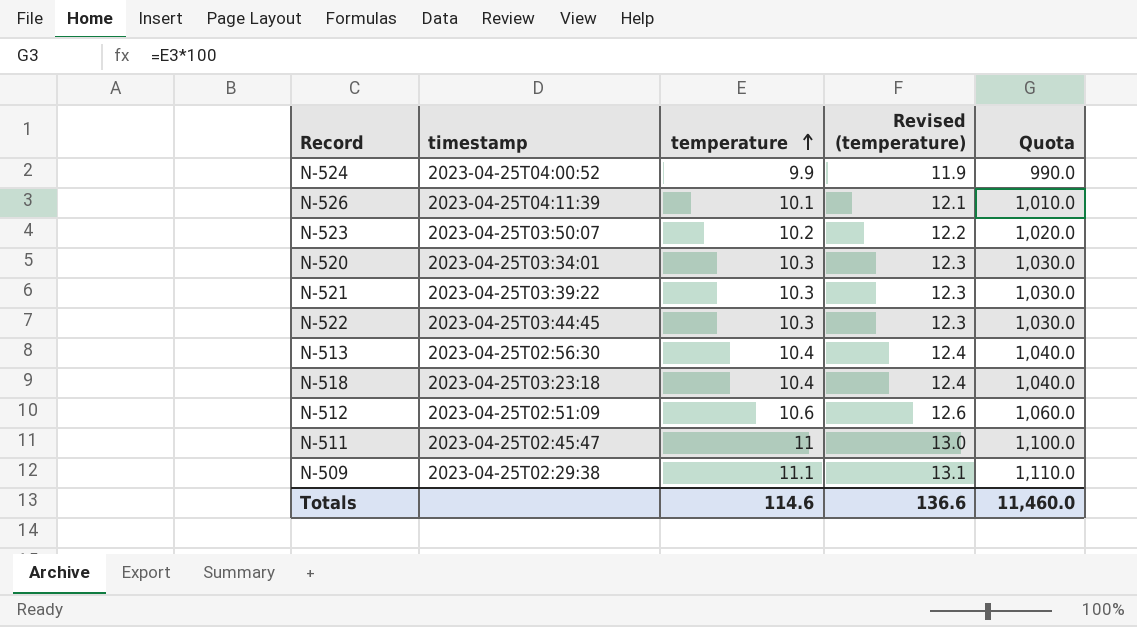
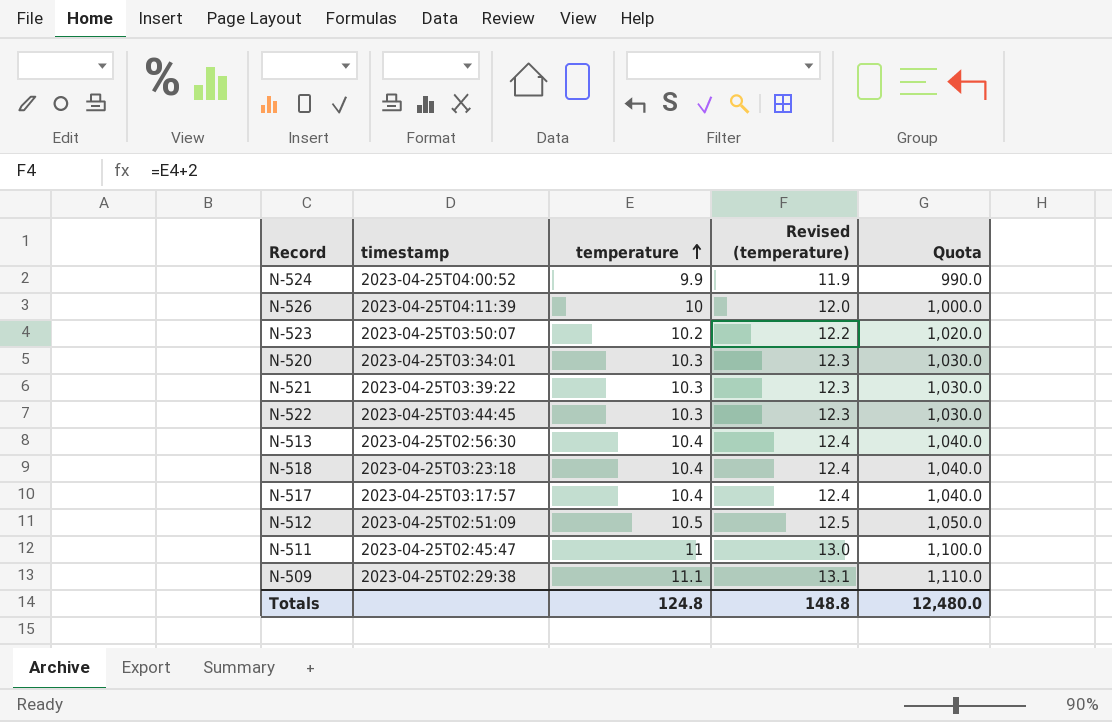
N-526 | temperature: 10.1 -> 10
N-526 | Revised (temperature): 12.1 -> 12.0
N-526 | Quota: 1,010.0 -> 1,000.0
row N-517: none -> 2023-04-25T03:17:57 | 10.4 | 12.4 | 1,040.0
N-512 | temperature: 10.6 -> 10.5
N-512 | Revised (temperature): 12.6 -> 12.5
N-512 | Quota: 1,060.0 -> 1,050.0
Totals | temperature: 114.6 -> 124.8
Totals | Revised (temperature): 136.6 -> 148.8
Totals | Quota: 11,460.0 -> 12,480.0

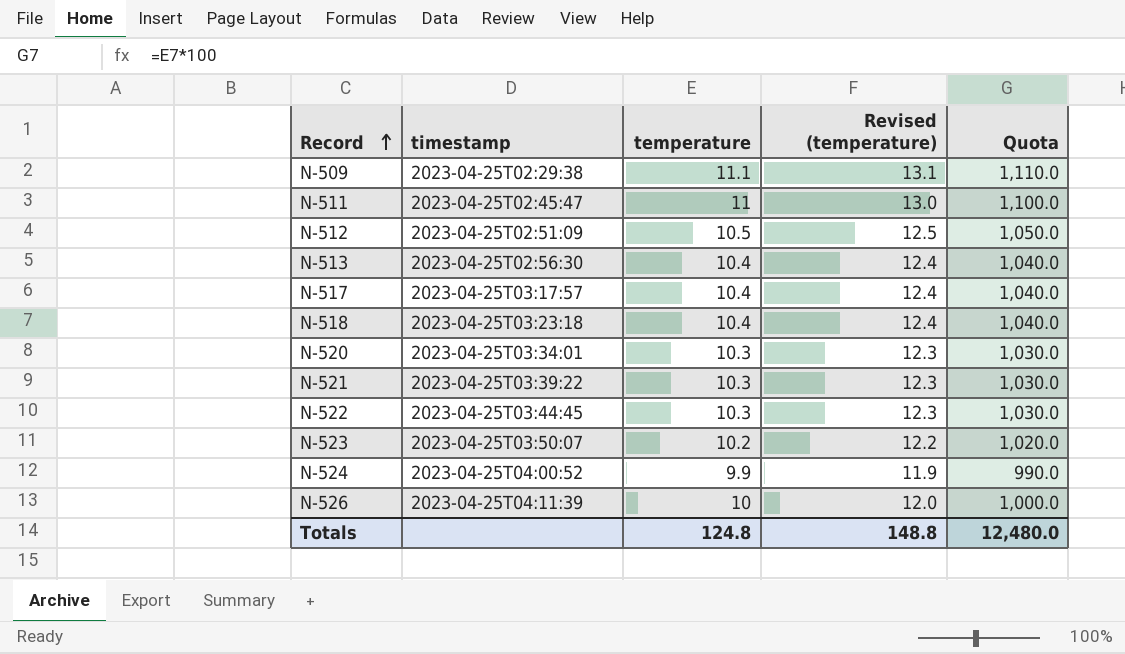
row order: temperature ascending -> Record ascending

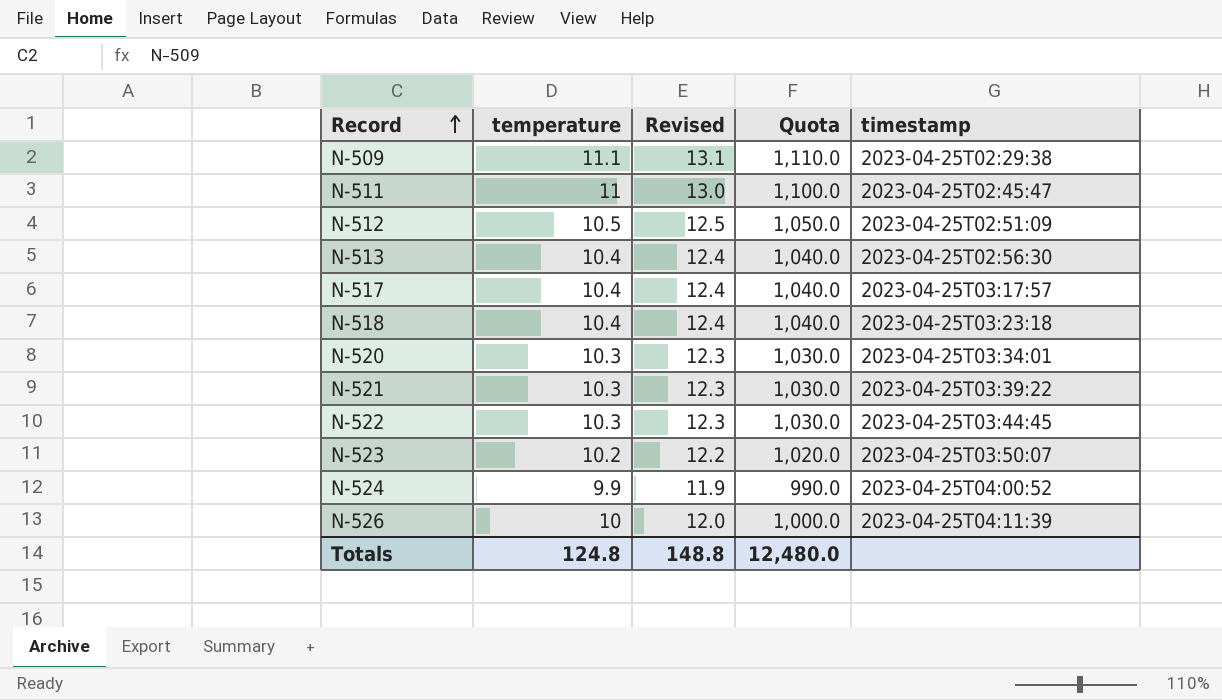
column name: Revised (temperature) -> Revised
column timestamp | position: 2 -> 5

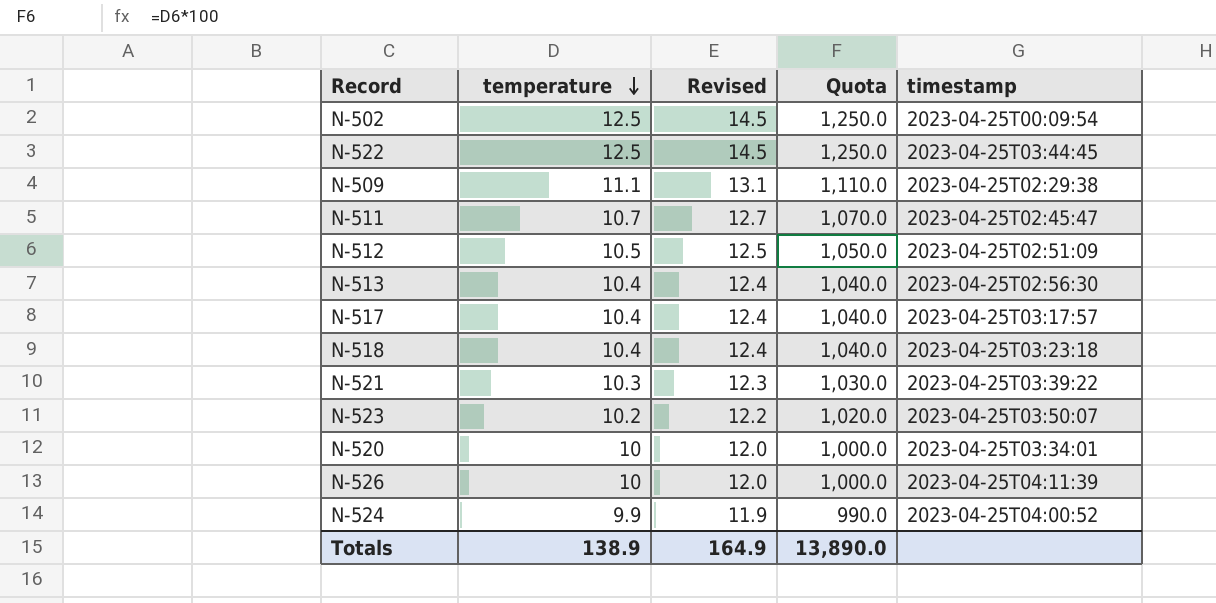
row order: Record ascending -> temperature descending
row N-502: none -> 12.5 | 14.5 | 1,250.0 | 2023-04-25T00:09:54
N-522 | temperature: 10.3 -> 12.5
N-522 | Revised: 12.3 -> 14.5
N-522 | Quota: 1,030.0 -> 1,250.0
N-511 | temperature: 11 -> 10.7
N-511 | Revised: 13.0 -> 12.7
N-511 | Quota: 1,100.0 -> 1,070.0
N-520 | temperature: 10.3 -> 10
N-520 | Revised: 12.3 -> 12.0
N-520 | Quota: 1,030.0 -> 1,000.0
Totals | temperature: 124.8 -> 138.9
Totals | Revised: 148.8 -> 164.9
Totals | Quota: 12,480.0 -> 13,890.0

